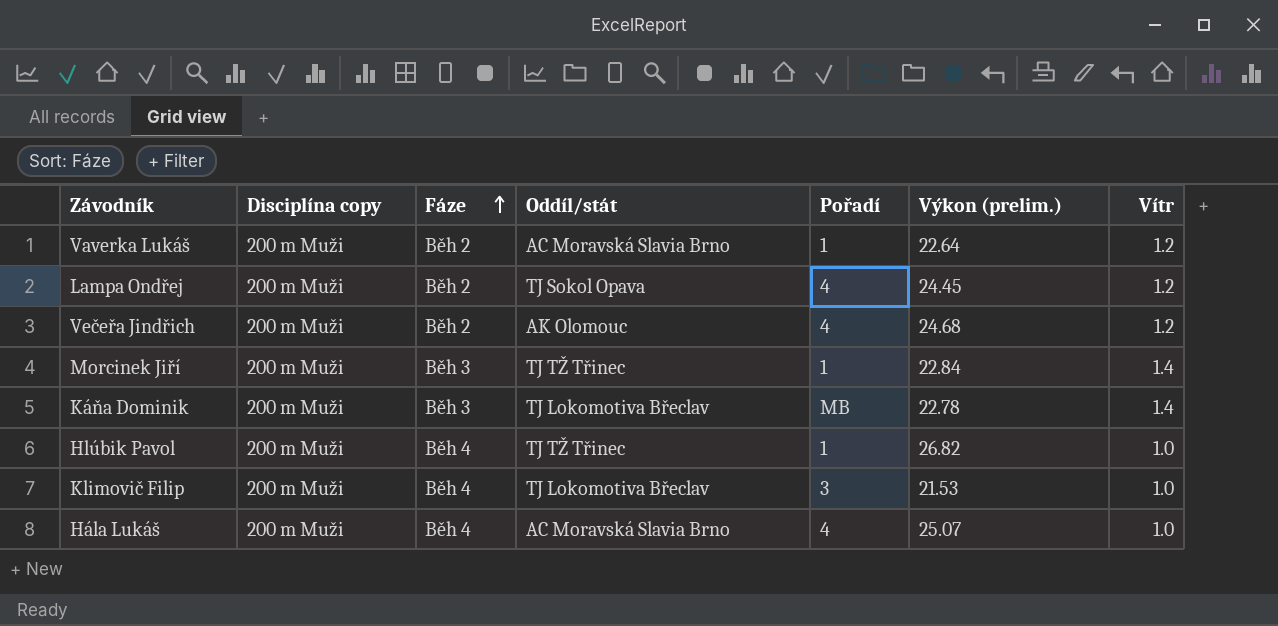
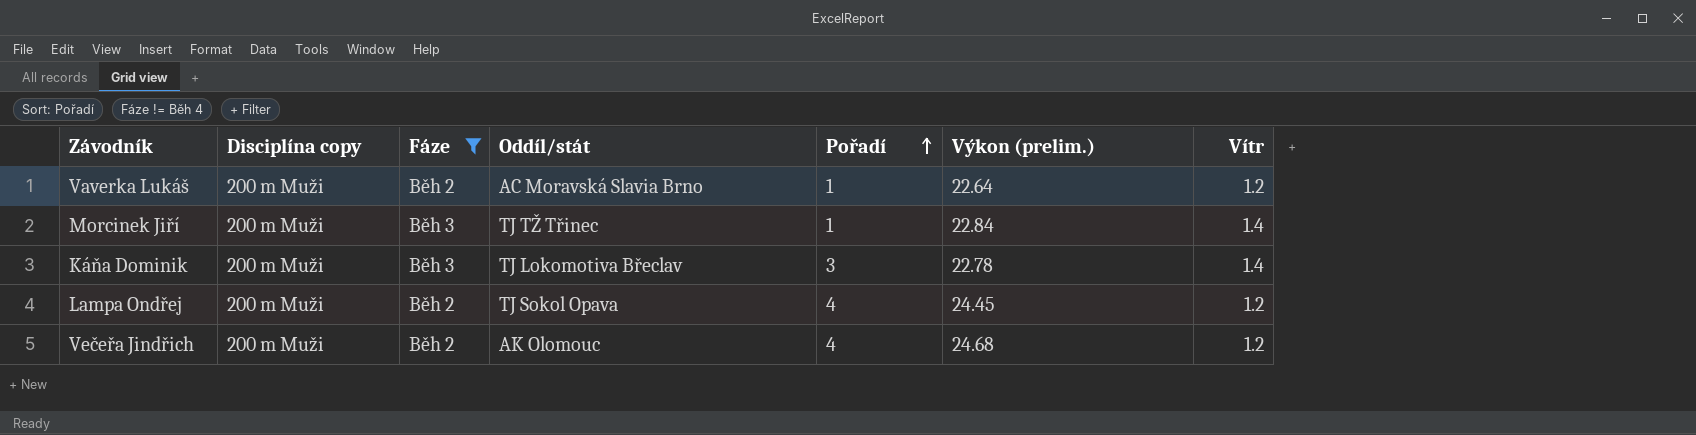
filter: none -> Fáze != Běh 4
row order: Fáze ascending -> Pořadí ascending
Káňa Dominik | Pořadí: MB -> 3

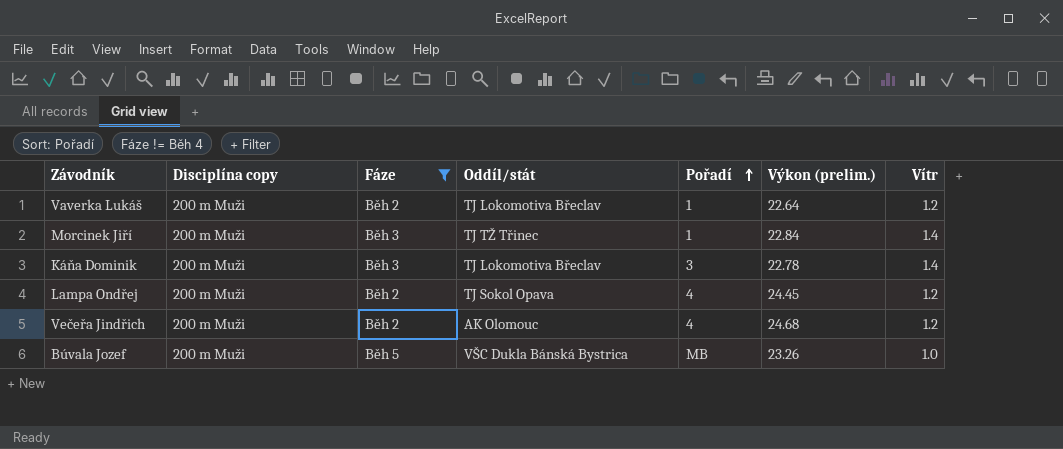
Vaverka Lukáš | Oddíl/stát: AC Moravská Slavia Brno -> TJ Lokomotiva Břeclav
row Búvala Jozef: none -> 200 m Muži | Běh 5 | VŠC Dukla Bánská Bystrica | MB | 23.26 | 1.0

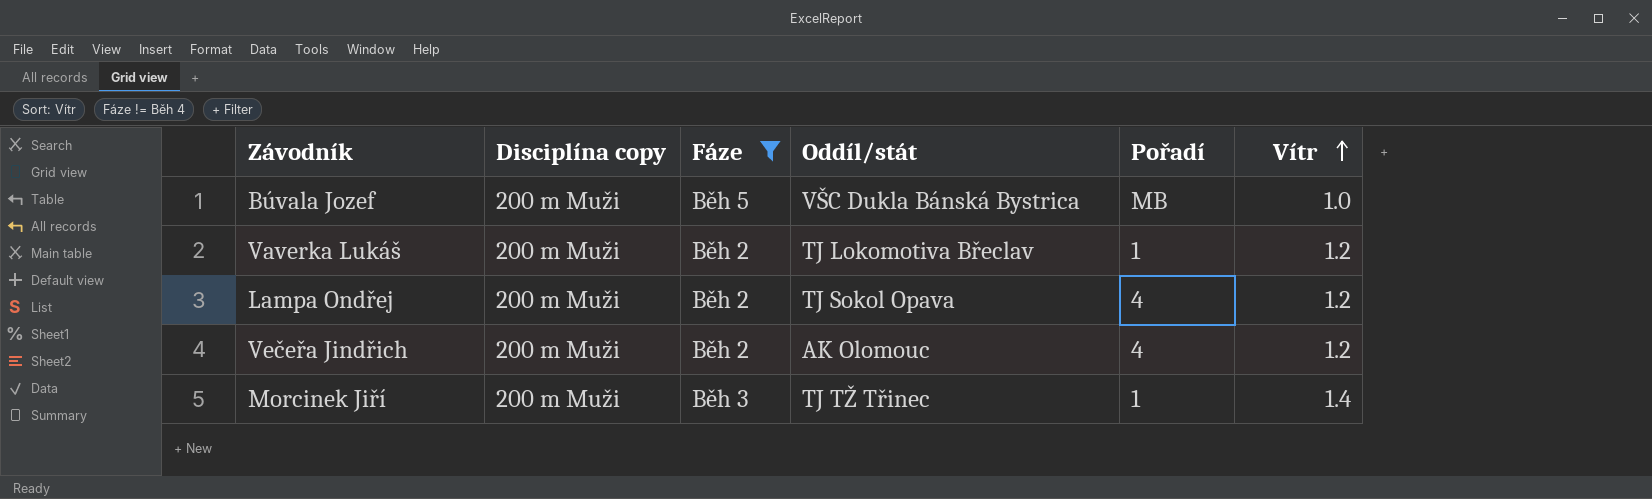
row order: Pořadí ascending -> Vítr ascending
column Výkon (prelim.) | position: 6 -> none
row Káňa Dominik: 200 m Muži | Běh 3 | TJ Lokomotiva Břeclav | 3 | 22.78 | 1.4 -> none

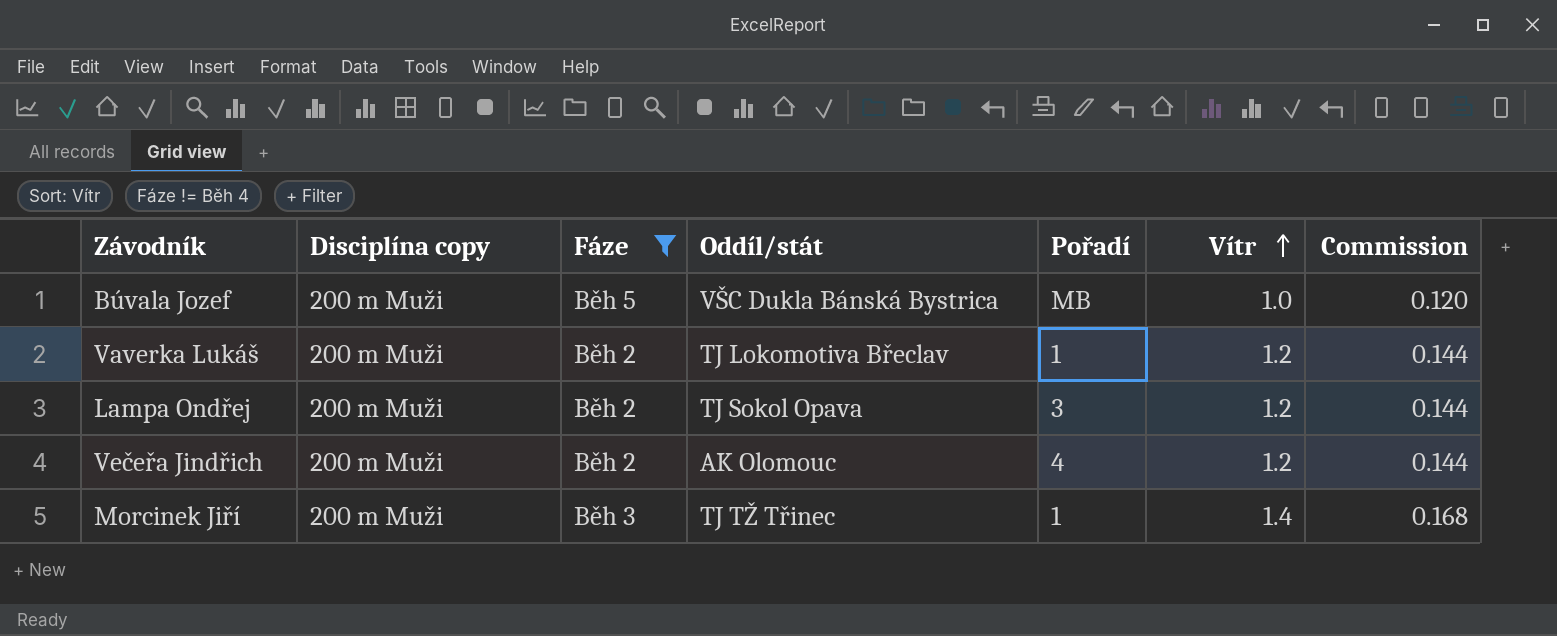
column Commission | formula: none -> [Vítr] * 0.12
Lampa Ondřej | Pořadí: 4 -> 3

